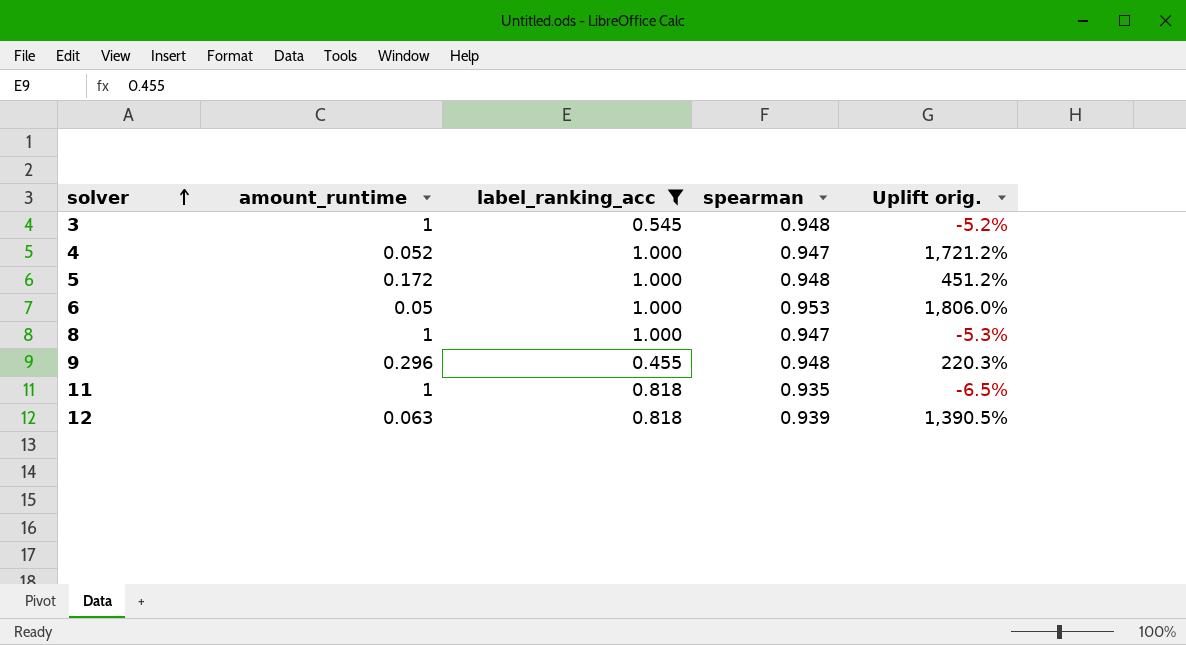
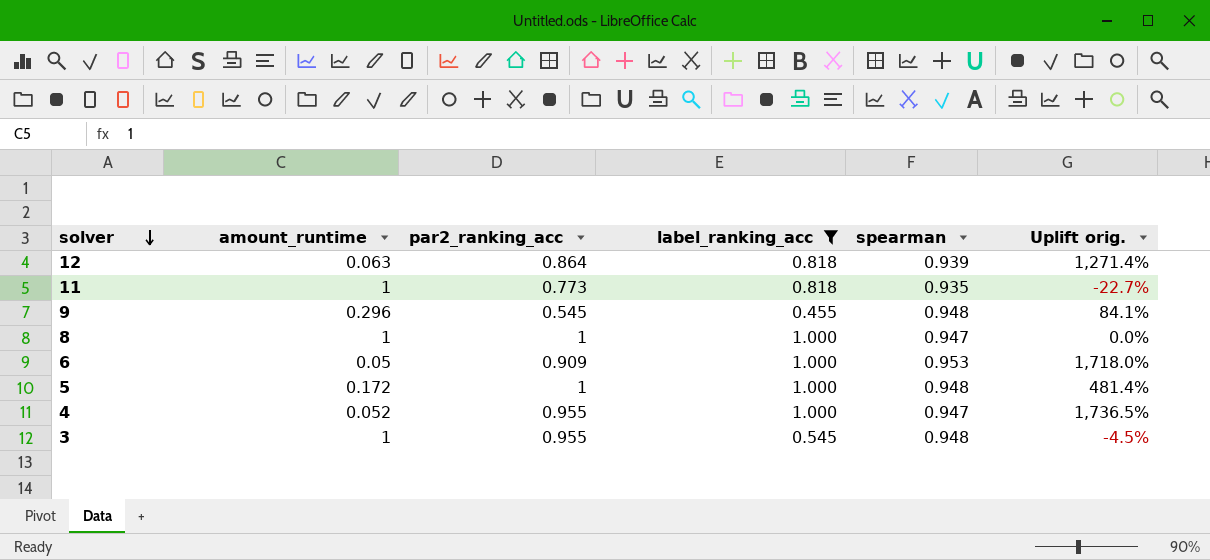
row order: solver ascending -> solver descending
column par2_ranking_acc | position: none -> 3
column Uplift orig. | formula: ([spearman] - [amount_runtime]) / [amount_runtime] -> ([par2_ranking_acc] - [amount_runtime]) / [amount_runtime]

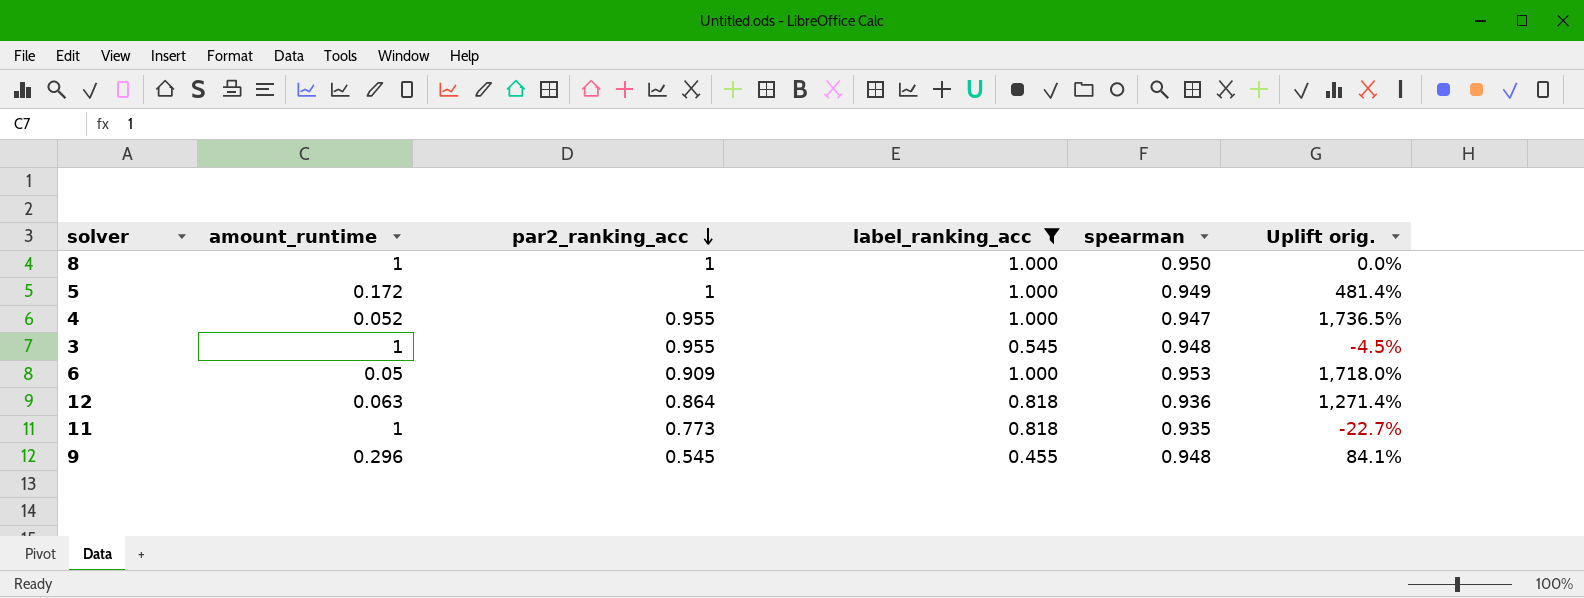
row order: solver descending -> par2_ranking_acc descending
8 | spearman: 0.947 -> 0.950
5 | spearman: 0.948 -> 0.949
12 | spearman: 0.939 -> 0.936

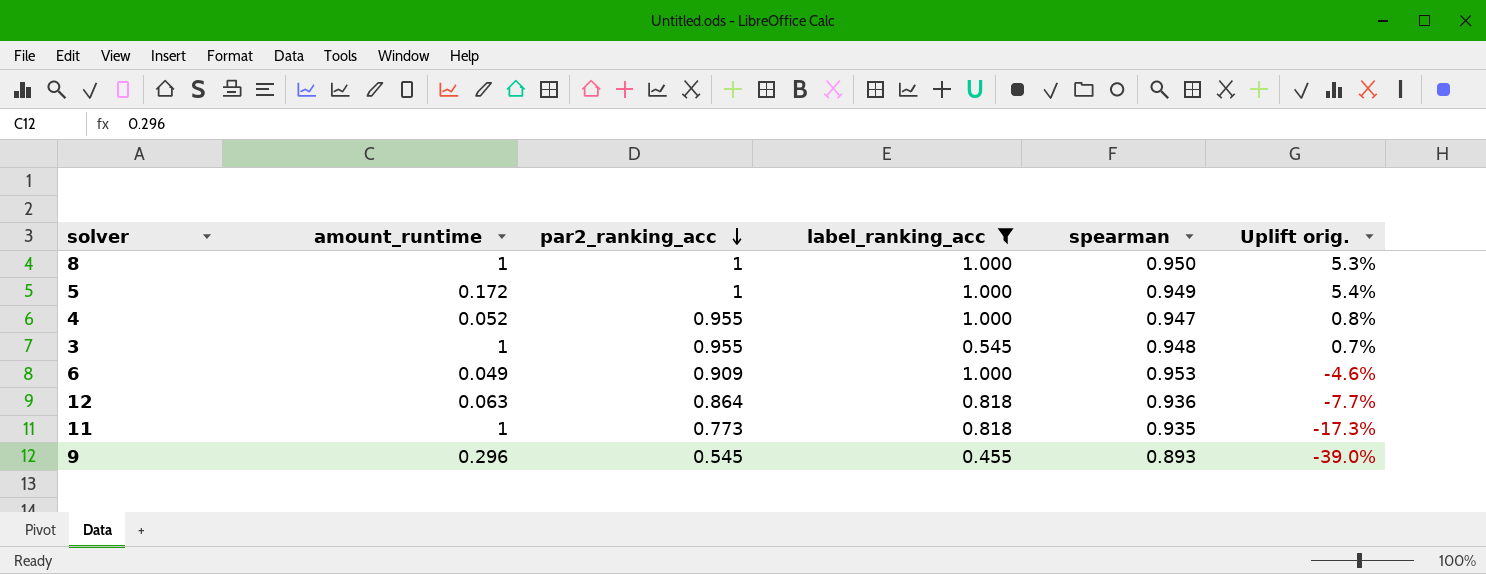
column Uplift orig. | formula: ([par2_ranking_acc] - [amount_runtime]) / [amount_runtime] -> ([par2_ranking_acc] - [spearman]) / [spearman]
6 | amount_runtime: 0.05 -> 0.049
9 | spearman: 0.948 -> 0.893

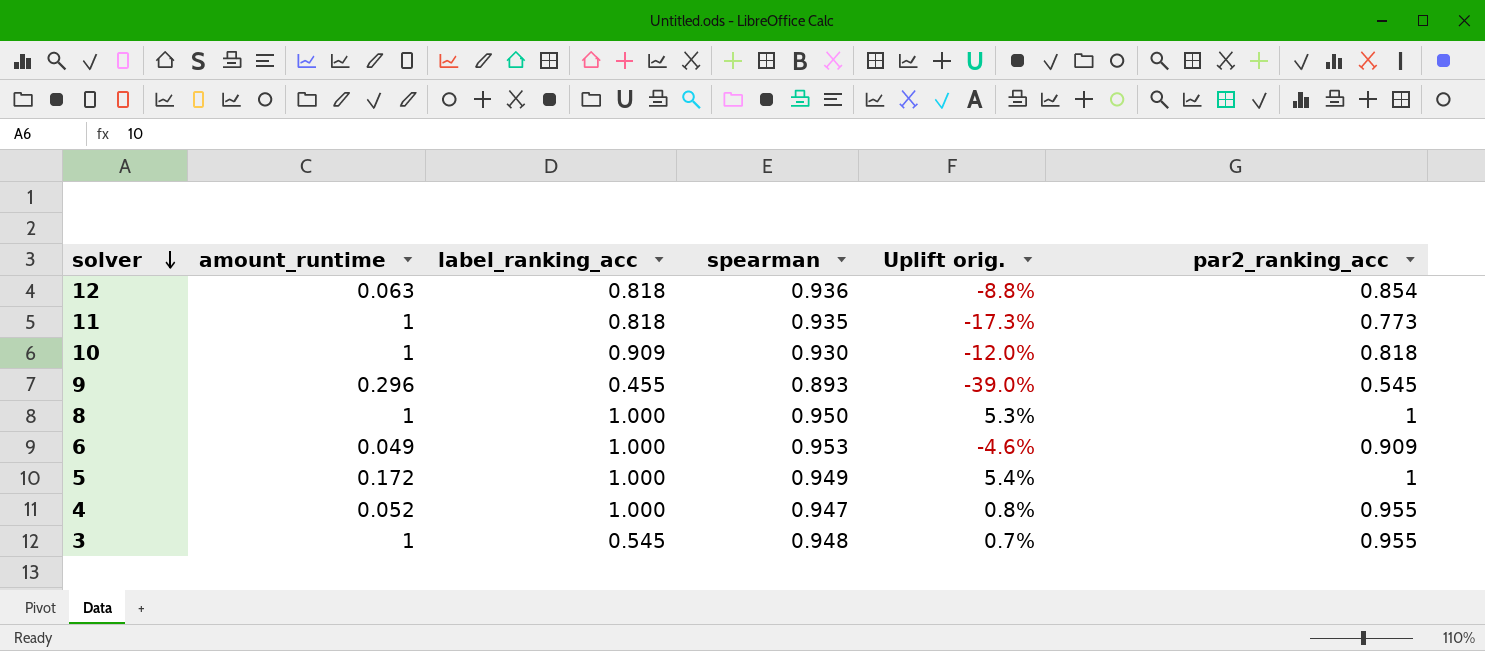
filter: label_ranking_acc != 0.909 -> none
row order: par2_ranking_acc descending -> solver descending
column par2_ranking_acc | position: 3 -> 6
12 | Uplift orig.: -7.7% -> -8.8%
12 | par2_ranking_acc: 0.864 -> 0.854

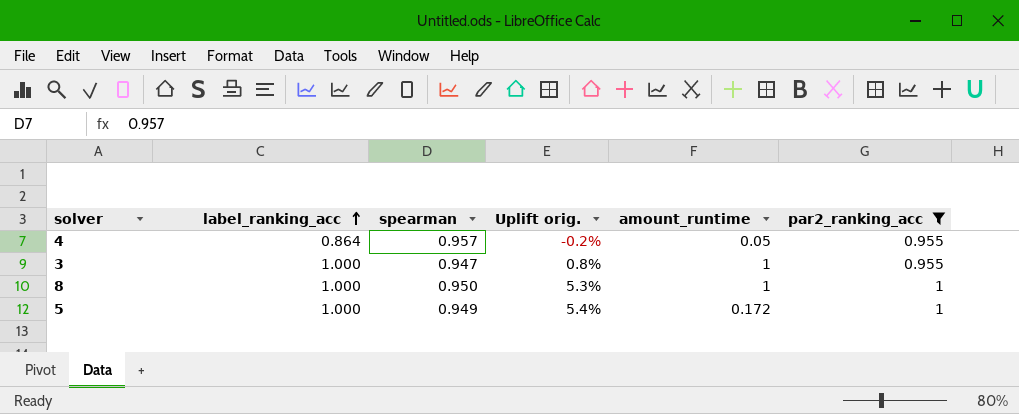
filter: none -> par2_ranking_acc >= 0.955
row order: solver descending -> label_ranking_acc ascending
column amount_runtime | position: 2 -> 5
4 | label_ranking_acc: 1.000 -> 0.864
4 | spearman: 0.947 -> 0.957
4 | Uplift orig.: 0.8% -> -0.2%
4 | amount_runtime: 0.052 -> 0.05
3 | label_ranking_acc: 0.545 -> 1.000
3 | spearman: 0.948 -> 0.947
3 | Uplift orig.: 0.7% -> 0.8%

